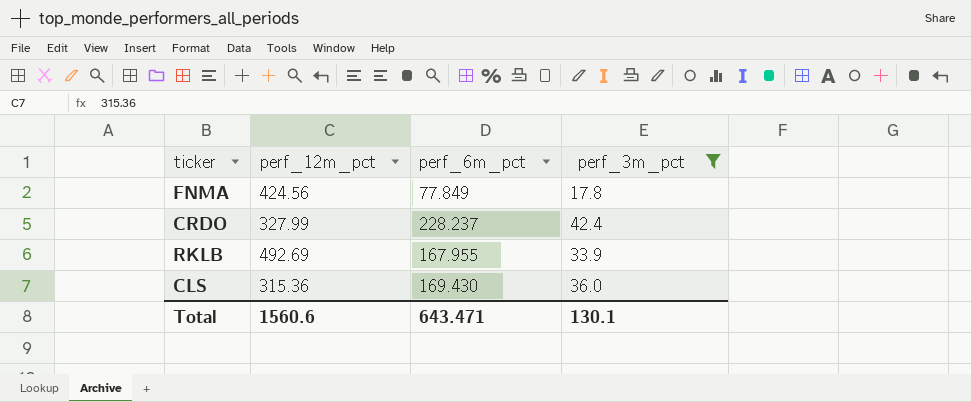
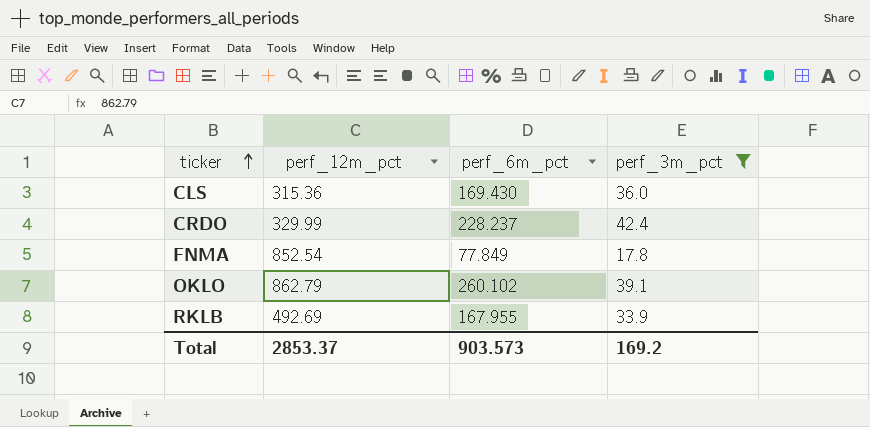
row order: none -> ticker ascending
CRDO | perf_12m_pct: 327.99 -> 329.99
FNMA | perf_12m_pct: 424.56 -> 852.54
row OKLO: none -> 862.79 | 260.102 | 39.1
Total | perf_12m_pct: 1560.6 -> 2853.37
Total | perf_6m_pct: 643.471 -> 903.573
Total | perf_3m_pct: 130.1 -> 169.2

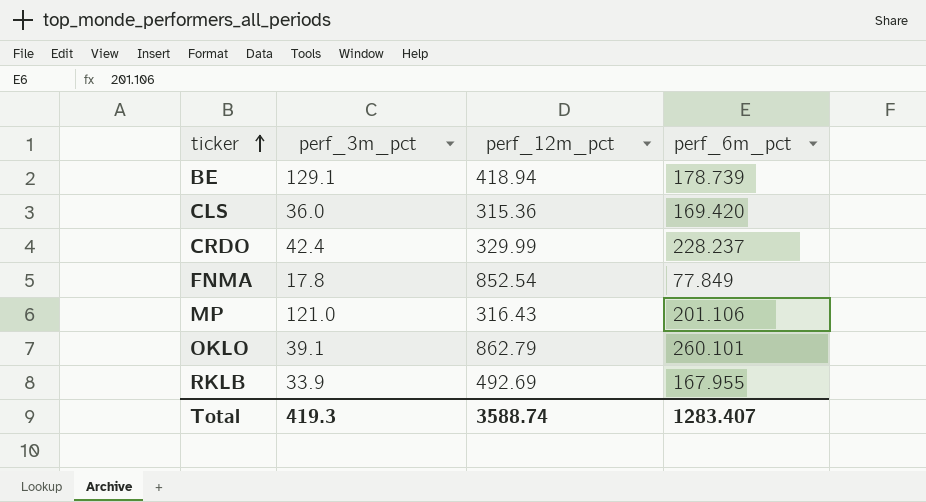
filter: perf_3m_pct <= 42.4 -> none
column perf_3m_pct | position: 4 -> 2
CLS | perf_6m_pct: 169.430 -> 169.420
OKLO | perf_6m_pct: 260.102 -> 260.101
Total | perf_3m_pct: 169.2 -> 419.3
Total | perf_12m_pct: 2853.37 -> 3588.74
Total | perf_6m_pct: 903.573 -> 1283.407

